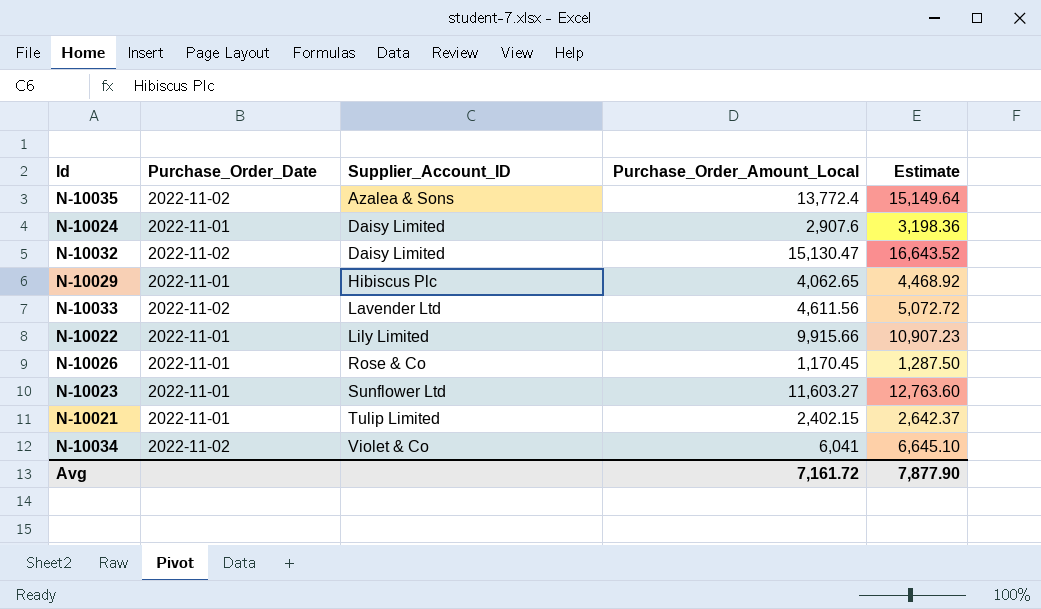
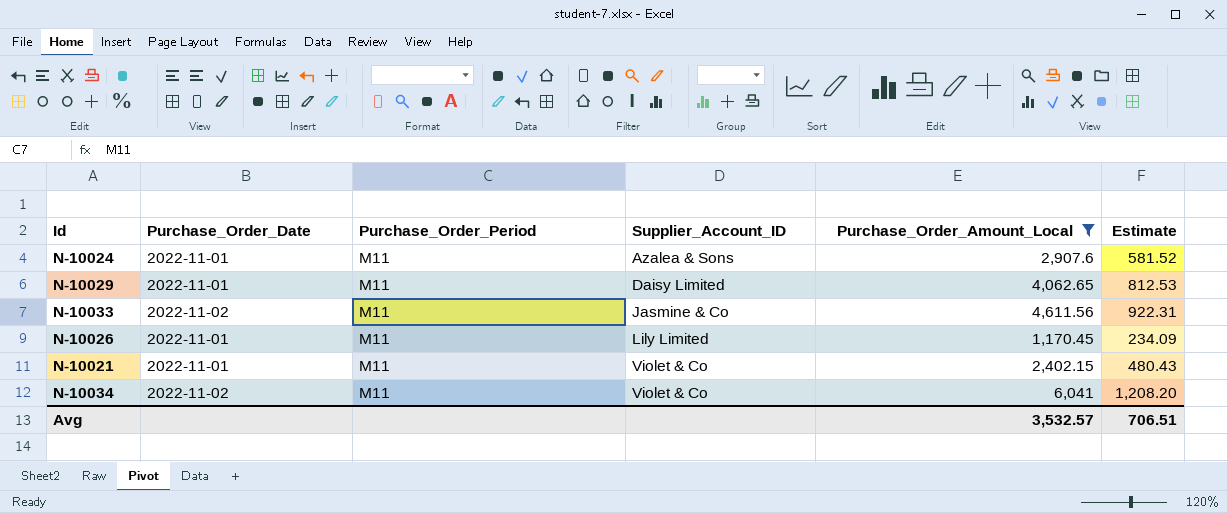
filter: none -> Purchase_Order_Amount_Local <= 6,041
column Purchase_Order_Period | position: none -> 3
column Estimate | formula: [Purchase_Order_Amount_Local] * 1.1 -> [Purchase_Order_Amount_Local] * 0.2
N-10024 | Supplier_Account_ID: Daisy Limited -> Azalea & Sons
N-10029 | Supplier_Account_ID: Hibiscus Plc -> Daisy Limited
N-10033 | Supplier_Account_ID: Lavender Ltd -> Jasmine & Co
N-10026 | Supplier_Account_ID: Rose & Co -> Lily Limited
N-10021 | Supplier_Account_ID: Tulip Limited -> Violet & Co
Avg | Purchase_Order_Amount_Local: 7,161.72 -> 3,532.57
Avg | Estimate: 7,877.90 -> 706.51

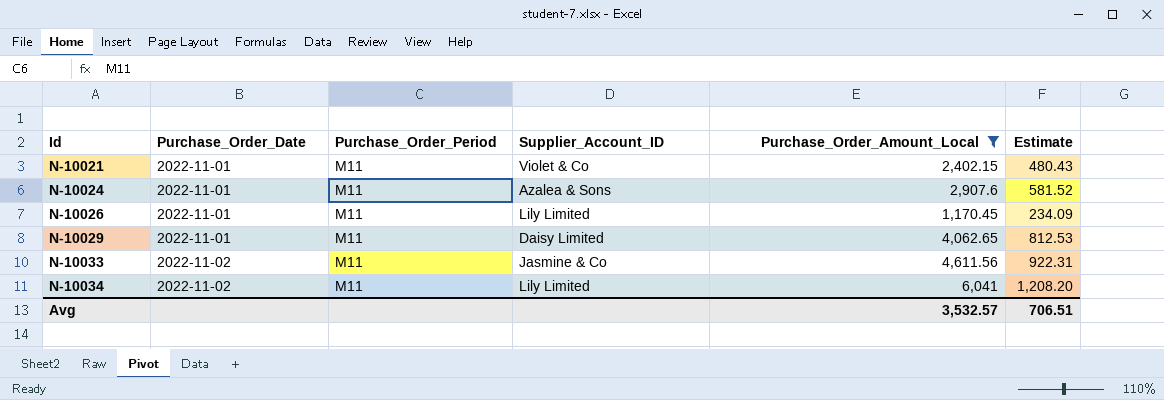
row order: Supplier_Account_ID ascending -> Id ascending
N-10034 | Supplier_Account_ID: Violet & Co -> Lily Limited

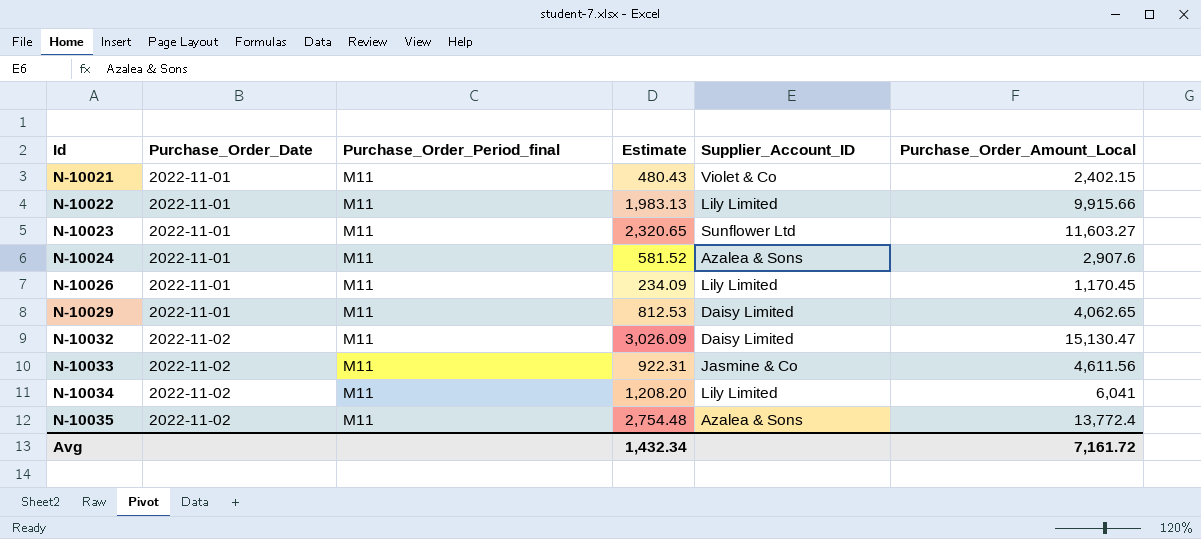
filter: Purchase_Order_Amount_Local <= 6,041 -> none
column name: Purchase_Order_Period -> Purchase_Order_Period_final
column Estimate | position: 6 -> 4
Avg | Estimate: 706.51 -> 1,432.34
Avg | Purchase_Order_Amount_Local: 3,532.57 -> 7,161.72

